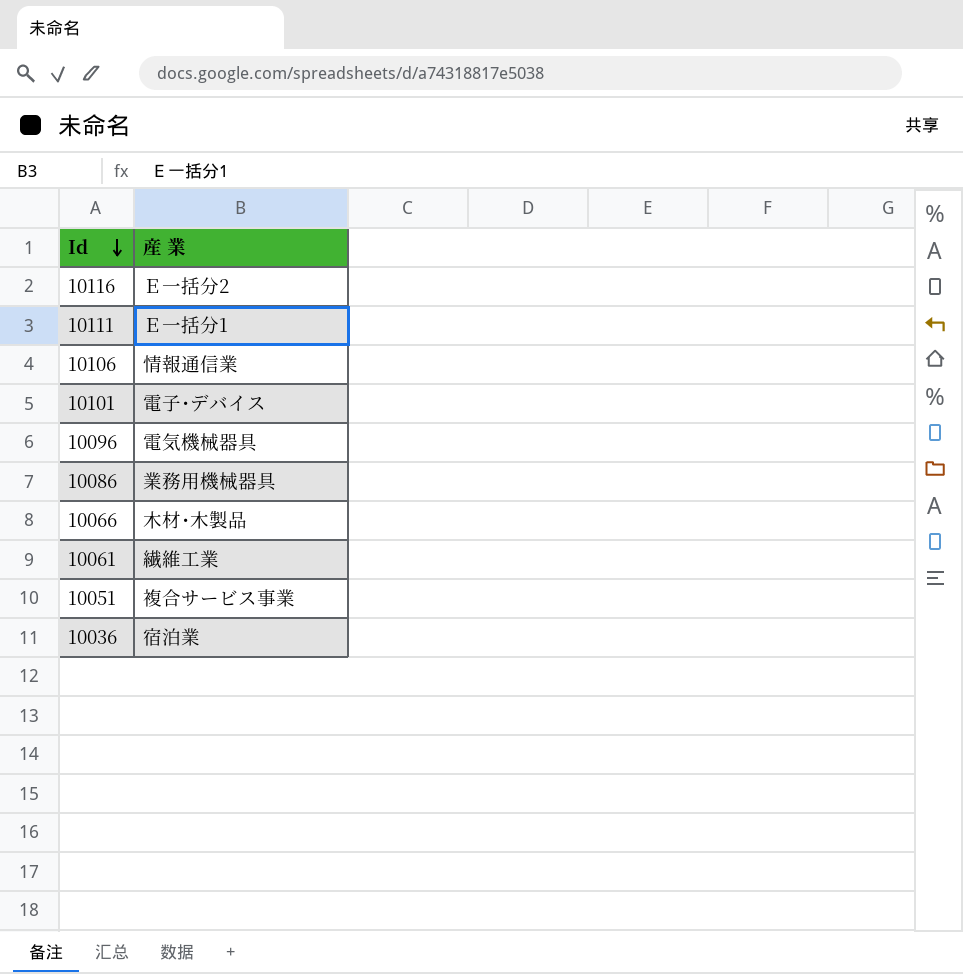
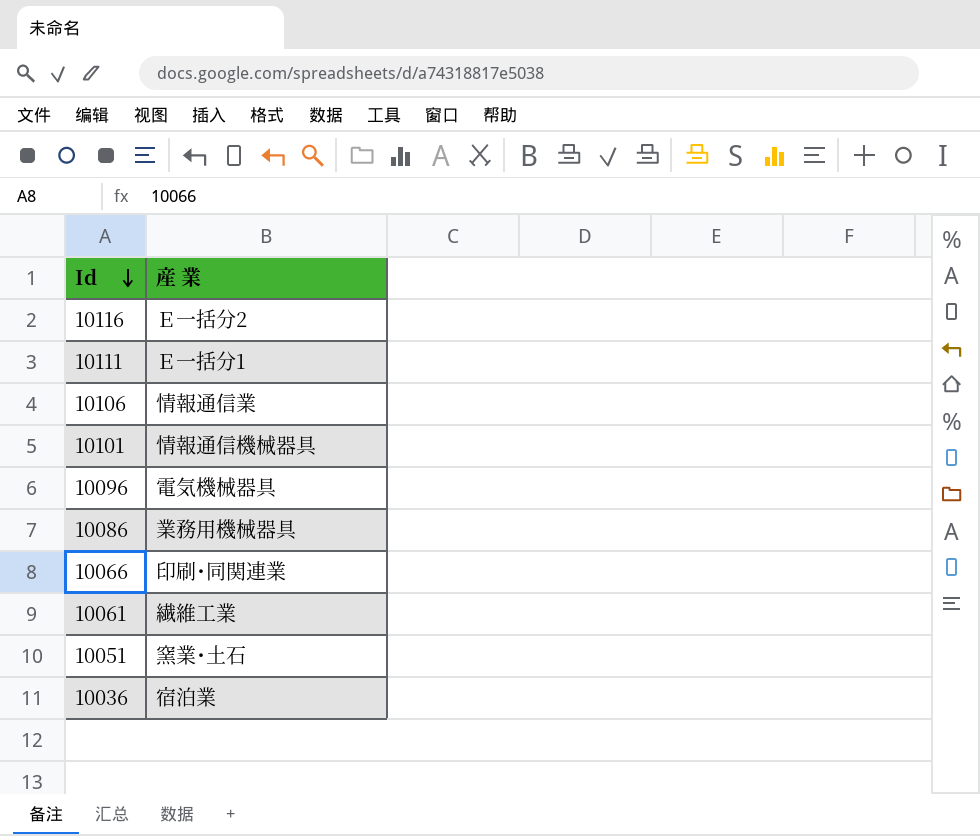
10101 | 産 業: 電子･デバイス -> 情報通信機械器具
10066 | 産 業: 木材･木製品 -> 印刷･同関連業
10051 | 産 業: 複合サービス事業 -> 窯業･土石

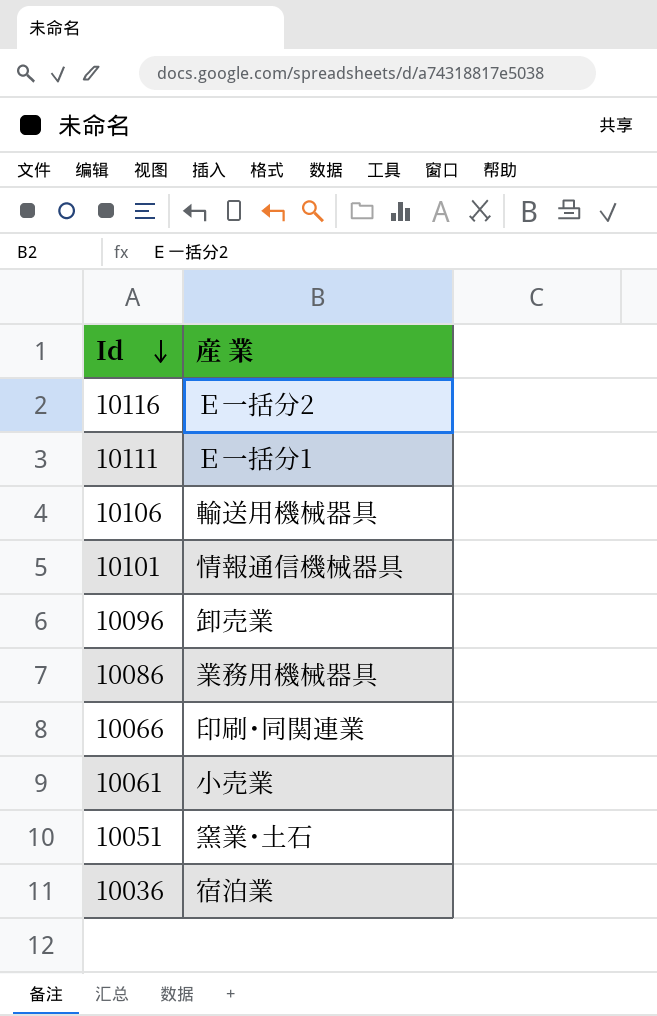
10106 | 産 業: 情報通信業 -> 輸送用機械器具
10096 | 産 業: 電気機械器具 -> 卸売業
10061 | 産 業: 繊維工業 -> 小売業

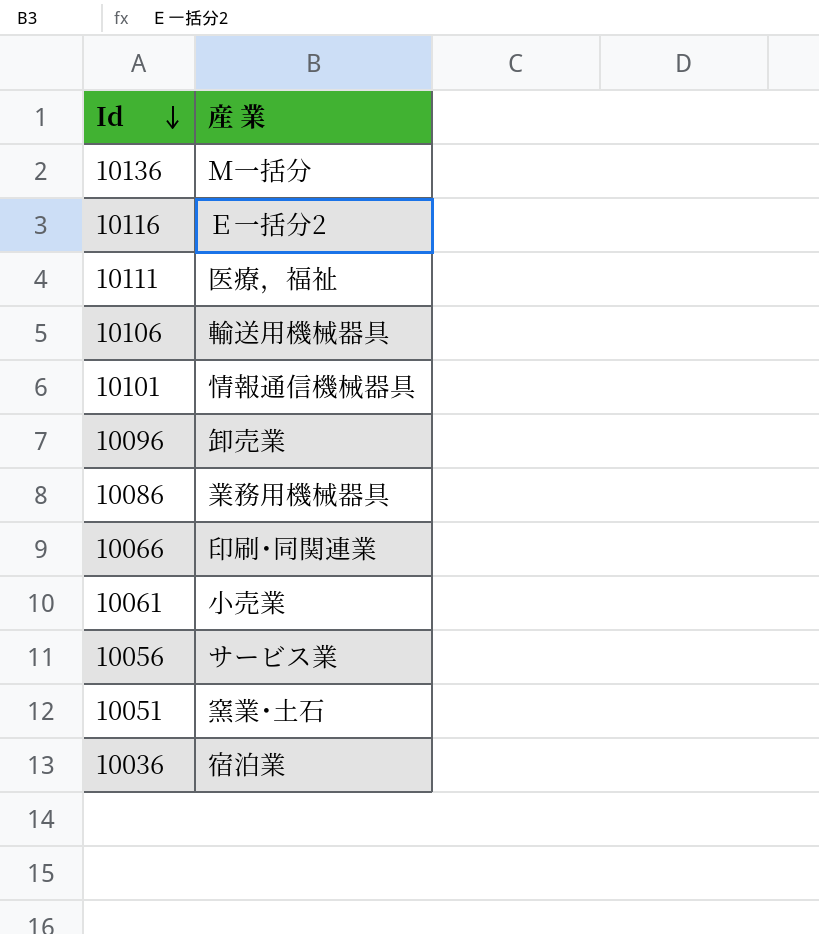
row 10136: none -> Ｍ一括分
10111 | 産 業: Ｅ一括分1 -> 医療，福祉
row 10056: none -> サービス業

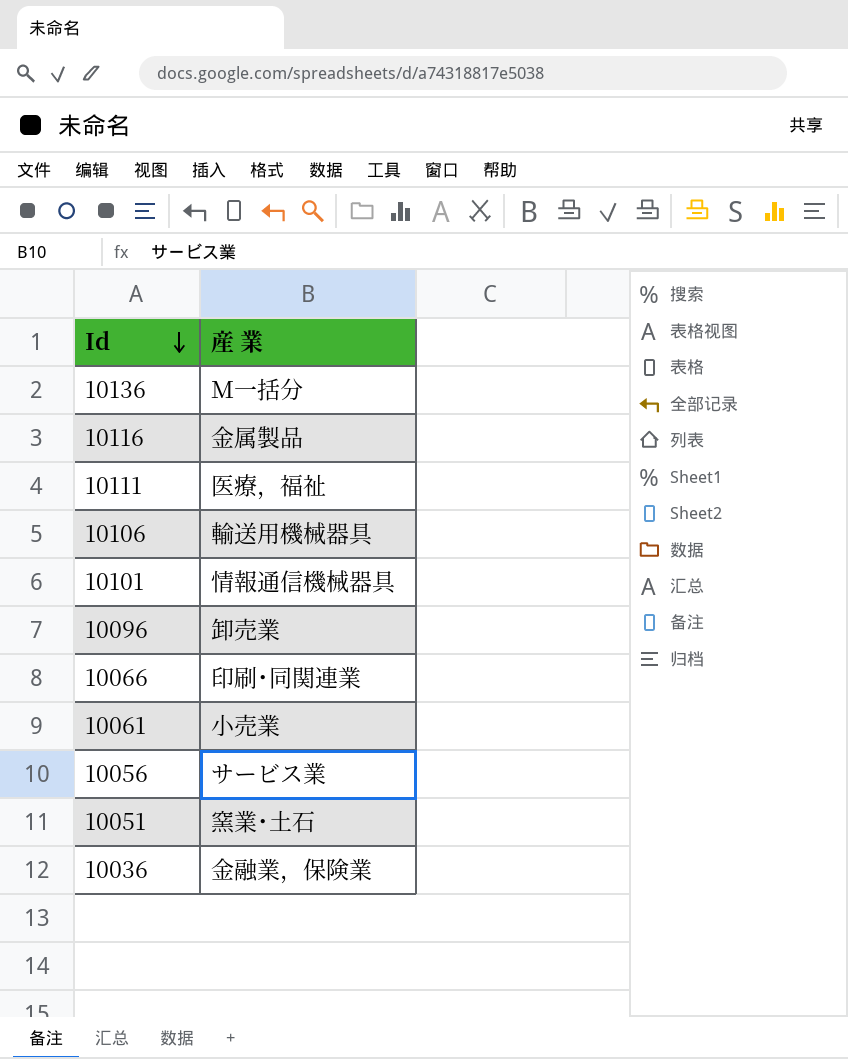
row 10086: 業務用機械器具 -> none
10116 | 産 業: Ｅ一括分2 -> 金属製品
10036 | 産 業: 宿泊業 -> 金融業，保険業

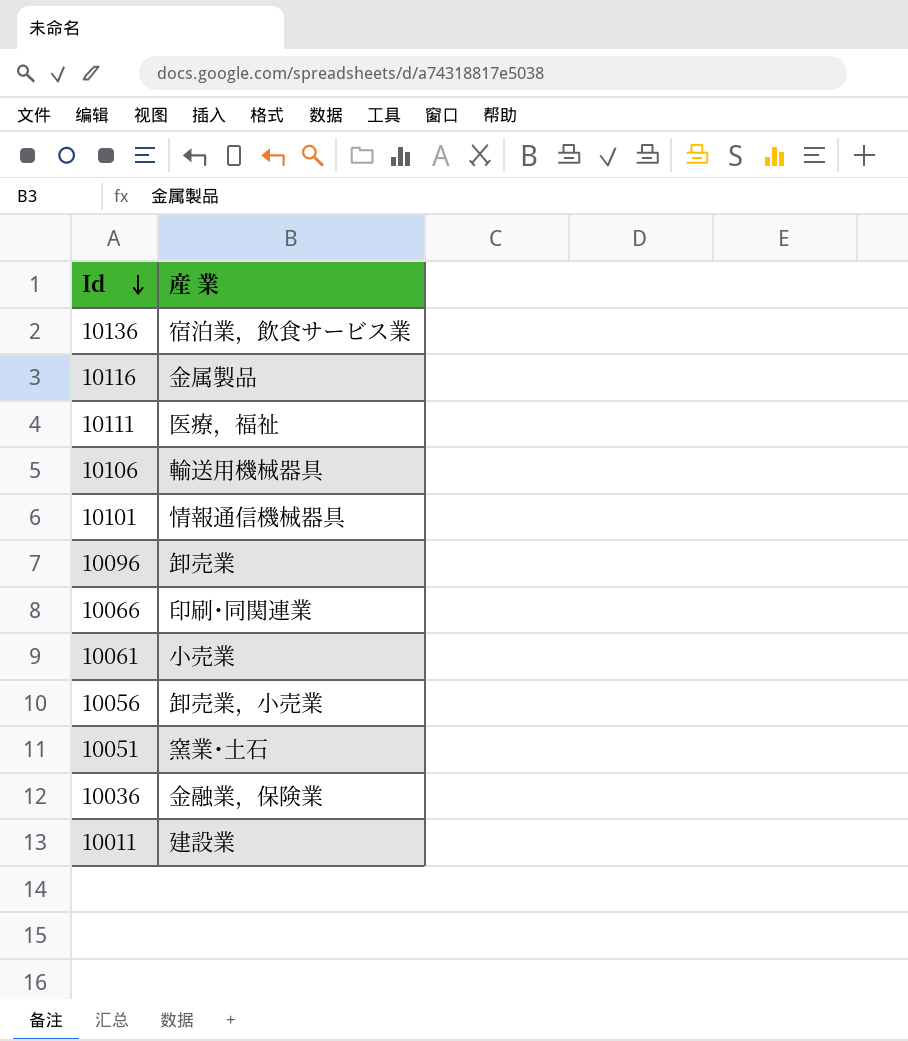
10136 | 産 業: Ｍ一括分 -> 宿泊業，飲食サービス業
10056 | 産 業: サービス業 -> 卸売業，小売業
row 10011: none -> 建設業

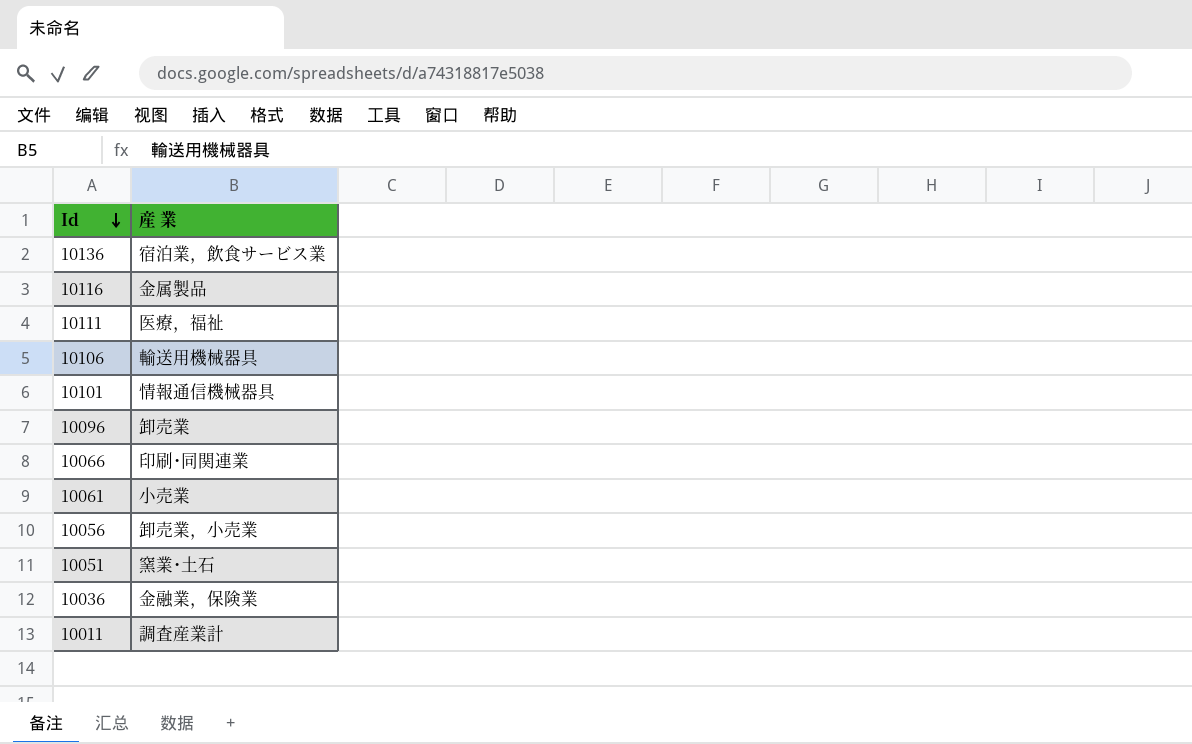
10011 | 産 業: 建設業 -> 調査産業計

